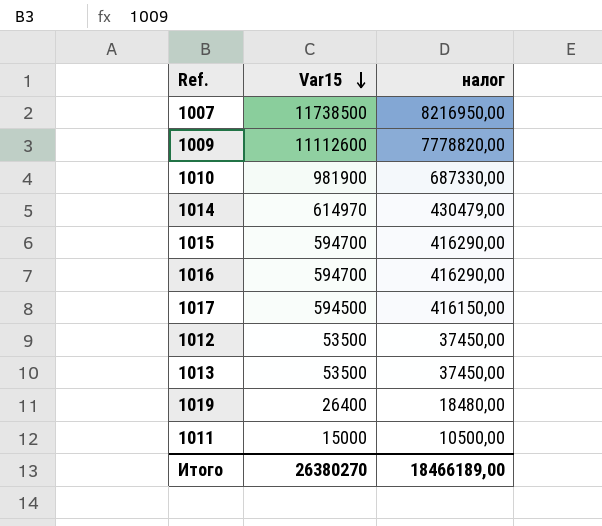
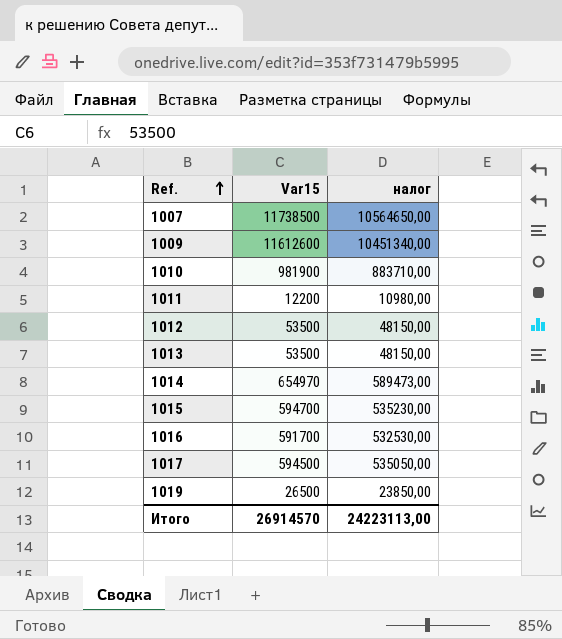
row order: Var15 descending -> Ref. ascending
column налог | formula: [Var15] * 0,7 -> [Var15] * 0,9
1009 | Var15: 11112600 -> 11612600
1011 | Var15: 15000 -> 12200
1014 | Var15: 614970 -> 654970
1016 | Var15: 594700 -> 591700
1019 | Var15: 26400 -> 26500
Итого | Var15: 26380270 -> 26914570
Итого | налог: 18466189,00 -> 24223113,00

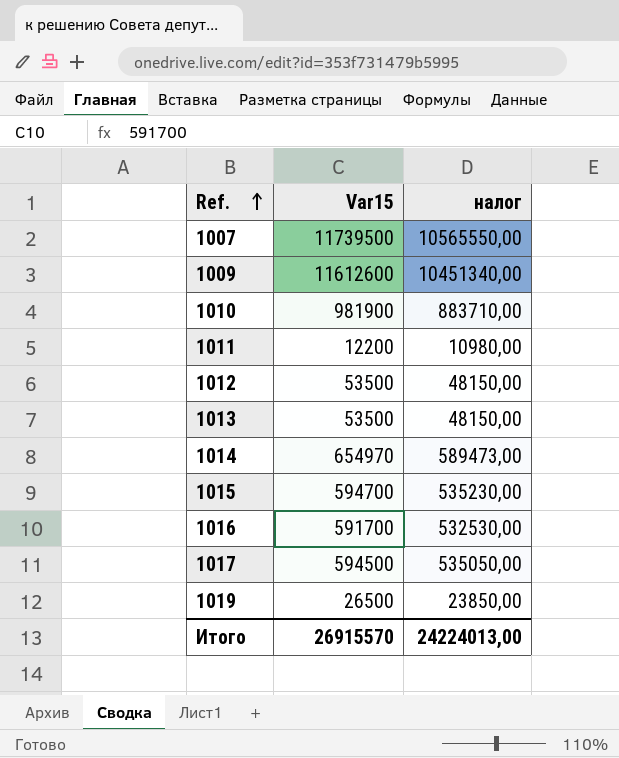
1007 | Var15: 11738500 -> 11739500
1007 | налог: 10564650,00 -> 10565550,00
Итого | Var15: 26914570 -> 26915570
Итого | налог: 24223113,00 -> 24224013,00

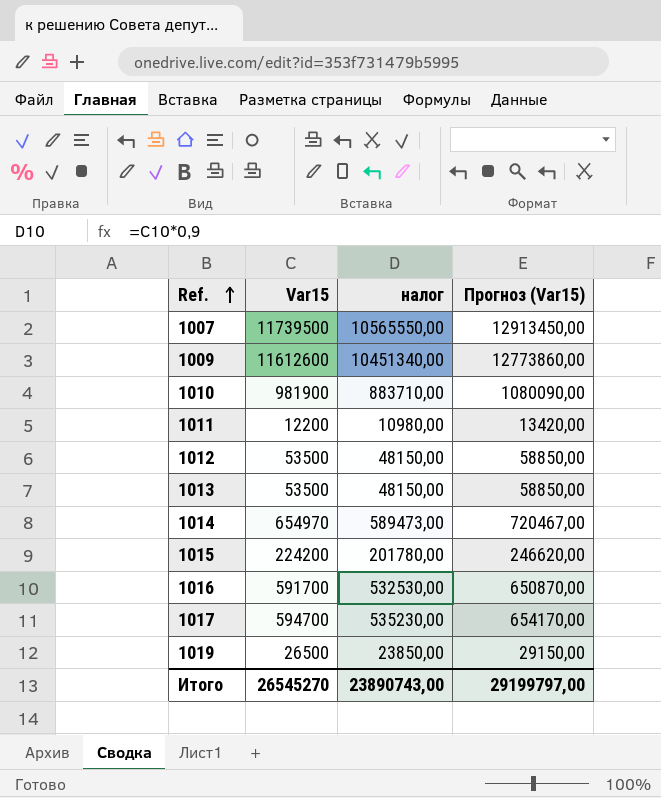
column Прогноз (Var15) | formula: none -> [Var15] * 1,1
1015 | Var15: 594700 -> 224200
1015 | налог: 535230,00 -> 201780,00
1017 | Var15: 594500 -> 594700
1017 | налог: 535050,00 -> 535230,00
Итого | Var15: 26915570 -> 26545270
Итого | налог: 24224013,00 -> 23890743,00

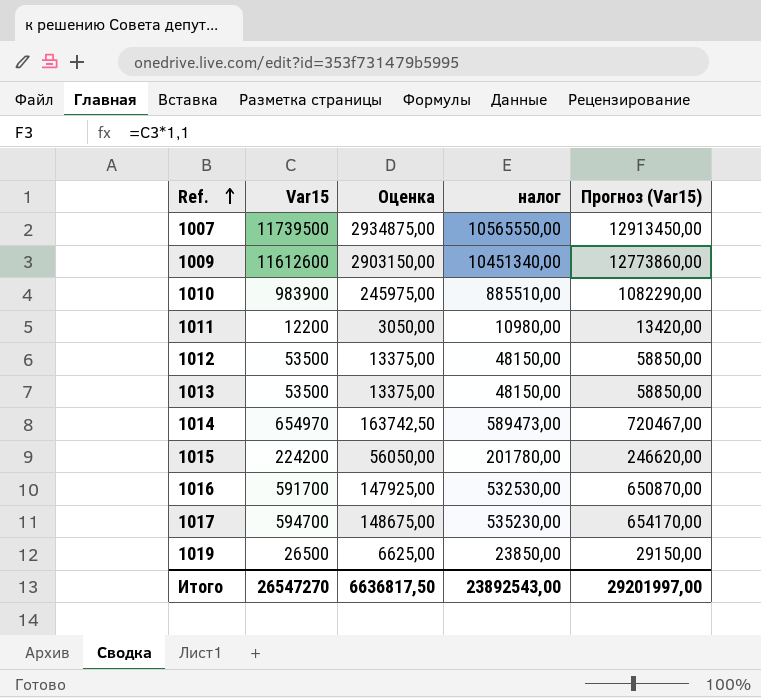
column Оценка | formula: none -> [Var15] * 0,25
1010 | Var15: 981900 -> 983900
1010 | налог: 883710,00 -> 885510,00
1010 | Прогноз (Var15): 1080090,00 -> 1082290,00
Итого | Var15: 26545270 -> 26547270
Итого | налог: 23890743,00 -> 23892543,00
Итого | Прогноз (Var15): 29199797,00 -> 29201997,00

